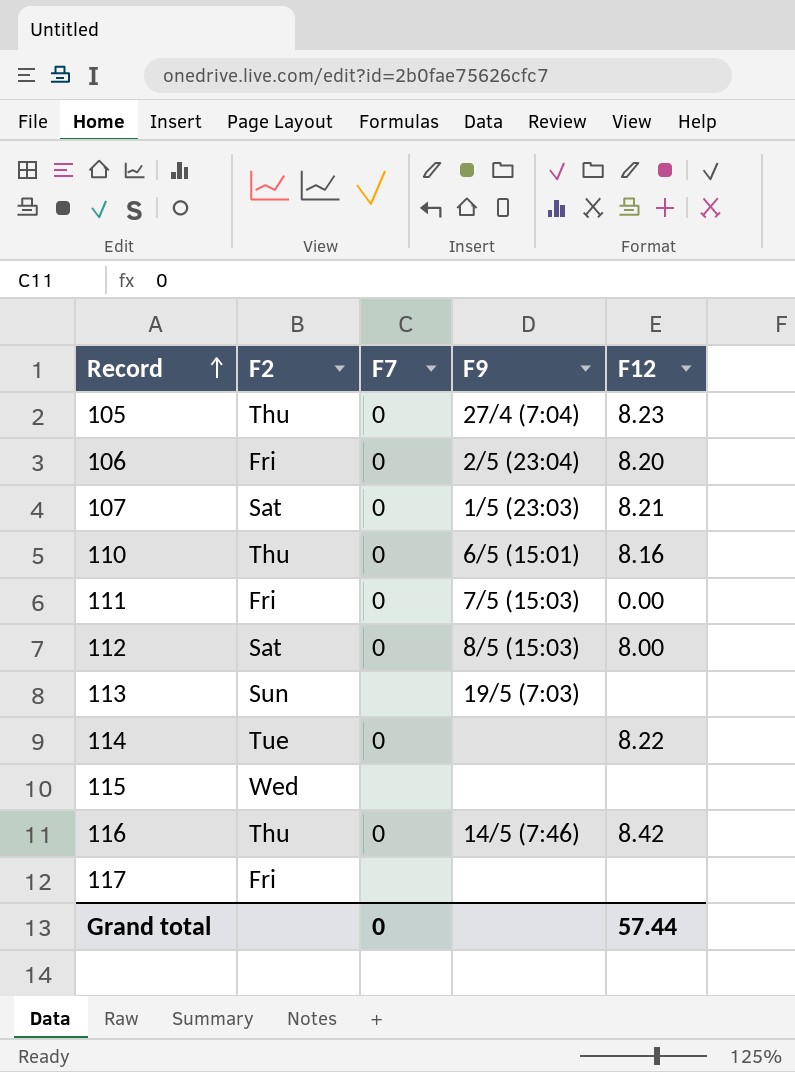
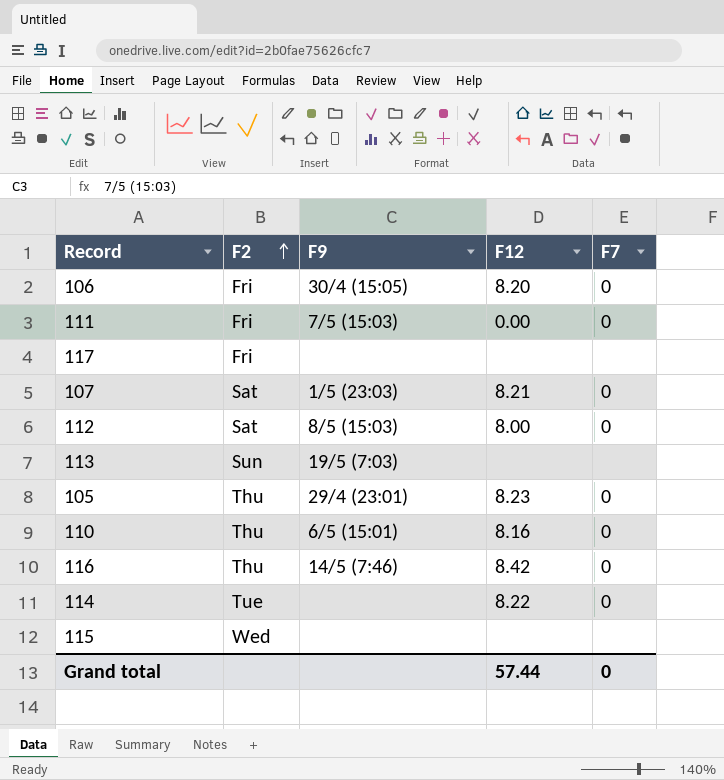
row order: Record ascending -> F2 ascending
column F7 | position: 3 -> 5
106 | F9: 2/5 (23:04) -> 30/4 (15:05)
105 | F9: 27/4 (7:04) -> 29/4 (23:01)

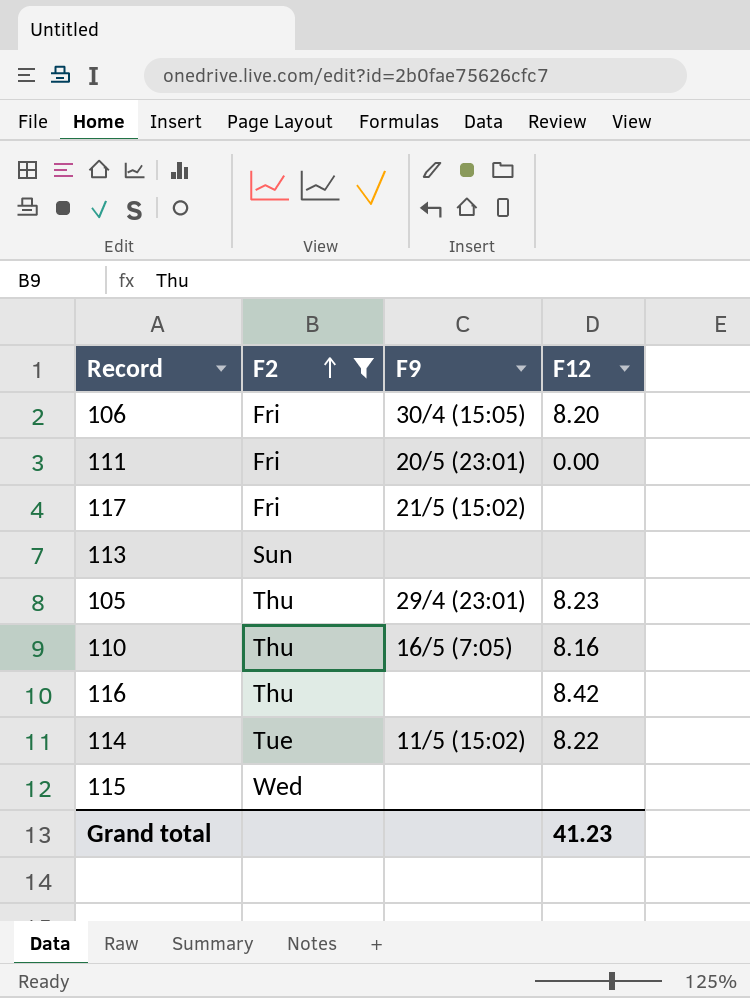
filter: none -> F2 != Sat
column F7 | position: 5 -> none
111 | F9: 7/5 (15:03) -> 20/5 (23:01)
117 | F9: none -> 21/5 (15:02)
113 | F9: 19/5 (7:03) -> none
110 | F9: 6/5 (15:01) -> 16/5 (7:05)
116 | F9: 14/5 (7:46) -> none
114 | F9: none -> 11/5 (15:02)
Grand total | F12: 57.44 -> 41.23

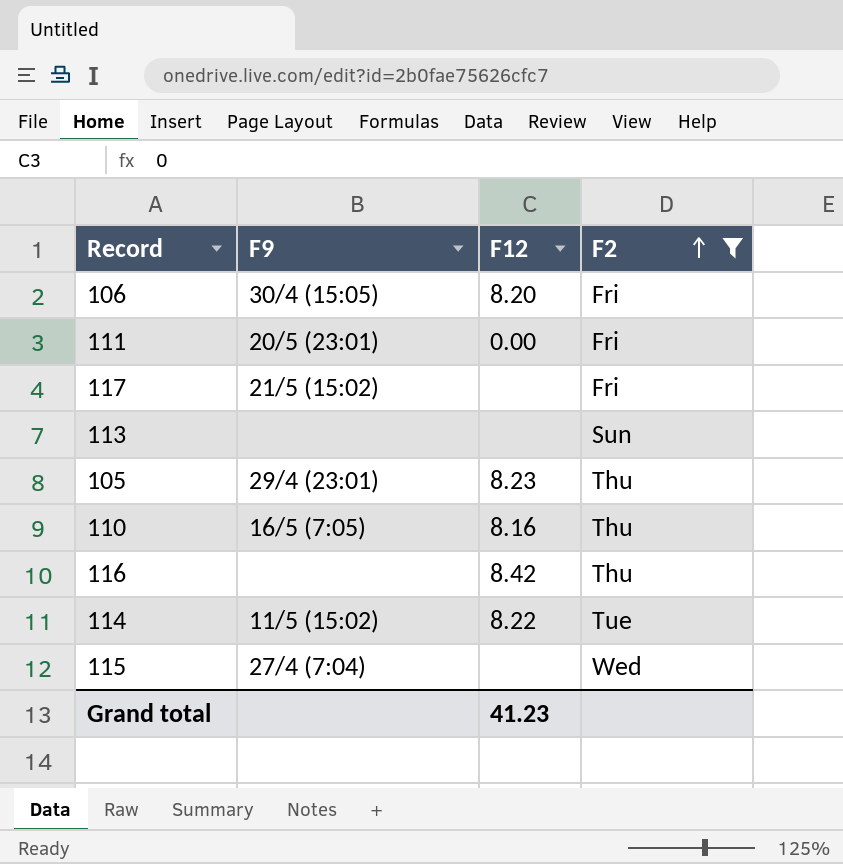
column F2 | position: 2 -> 4
115 | F9: none -> 27/4 (7:04)

